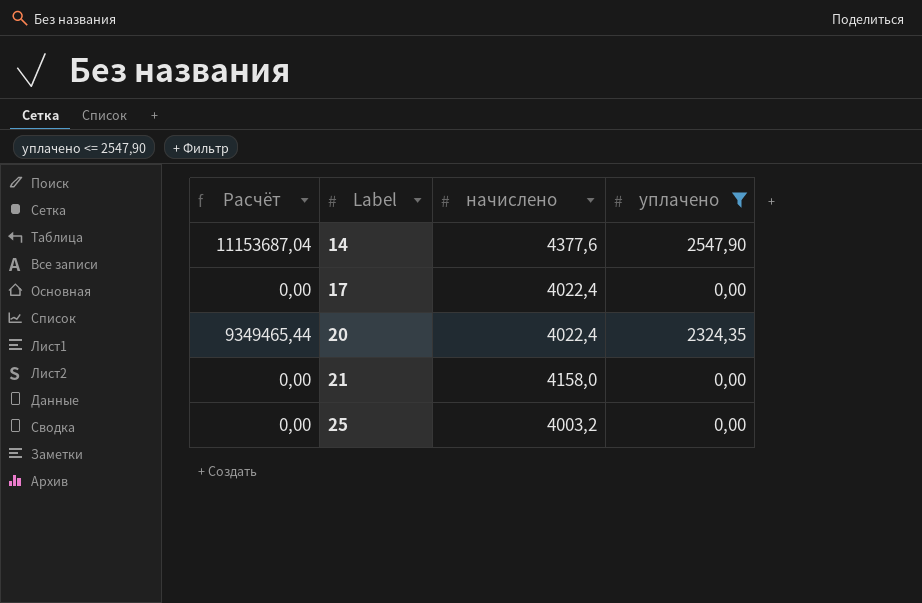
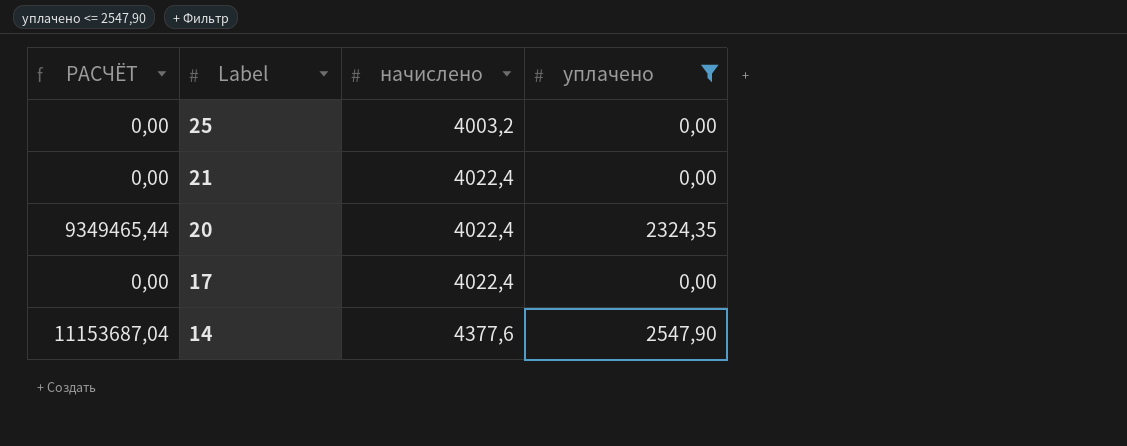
row order: Label ascending -> Label descending
column name: Расчёт -> РАСЧЁТ
21 | начислено: 4158,0 -> 4022,4

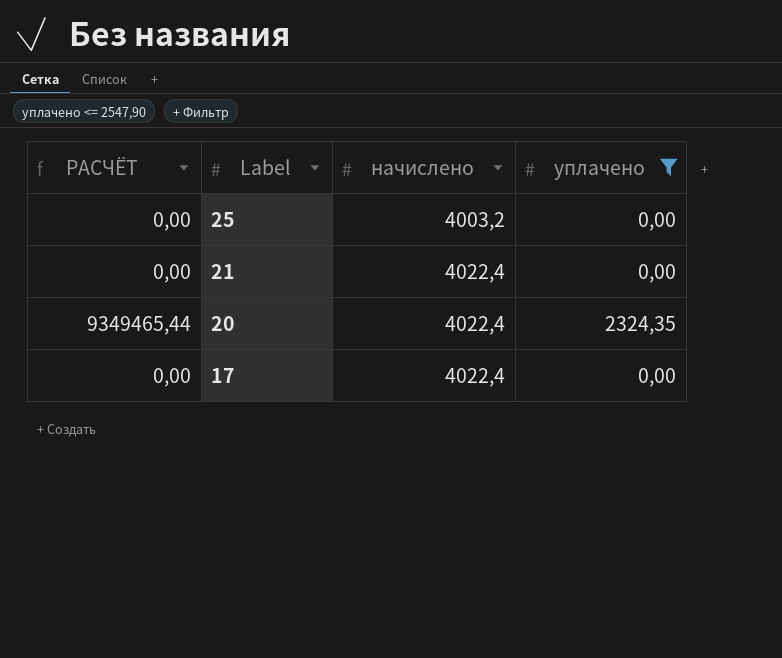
row 14: 11153687,04 | 4377,6 | 2547,90 -> none

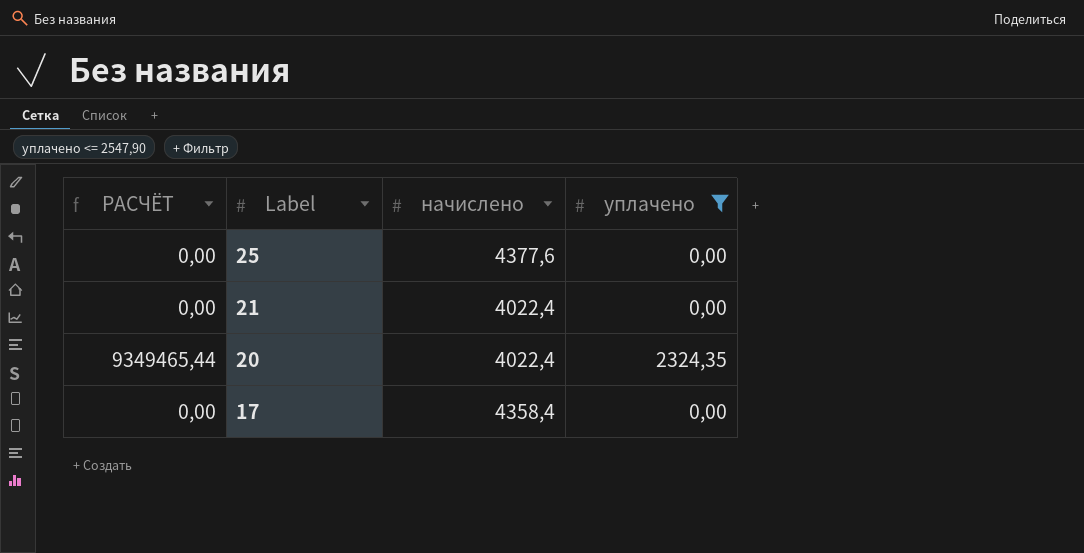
25 | начислено: 4003,2 -> 4377,6
17 | начислено: 4022,4 -> 4358,4

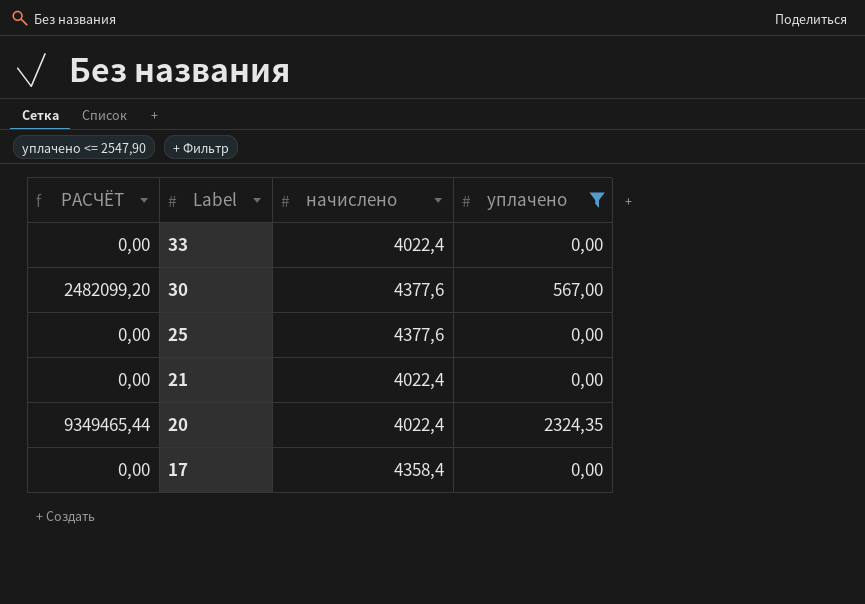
row 33: none -> 0,00 | 4022,4 | 0,00
row 30: none -> 2482099,20 | 4377,6 | 567,00

